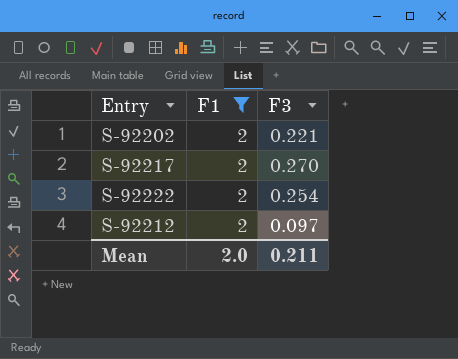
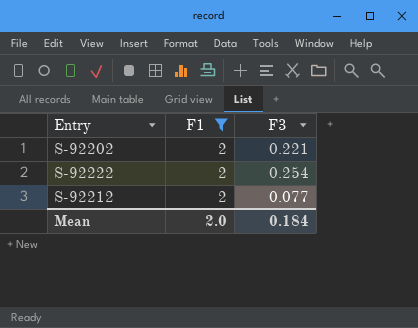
row S-92217: 2 | 0.270 -> none
S-92212 | F3: 0.097 -> 0.077
Mean | F3: 0.211 -> 0.184

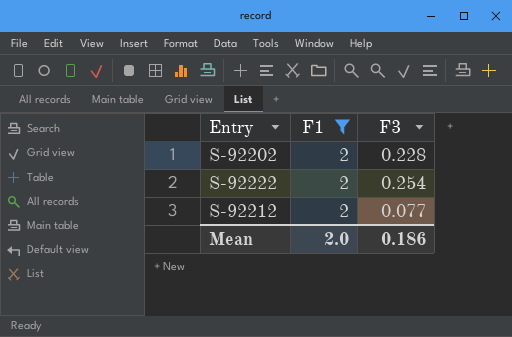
S-92202 | F3: 0.221 -> 0.228
Mean | F3: 0.184 -> 0.186

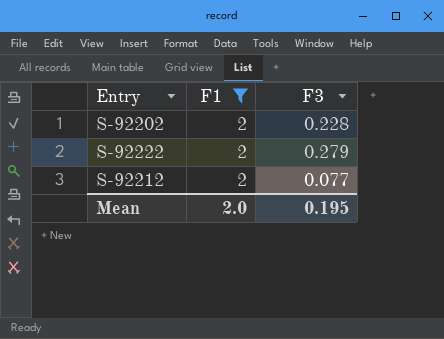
S-92222 | F3: 0.254 -> 0.279
Mean | F3: 0.186 -> 0.195

